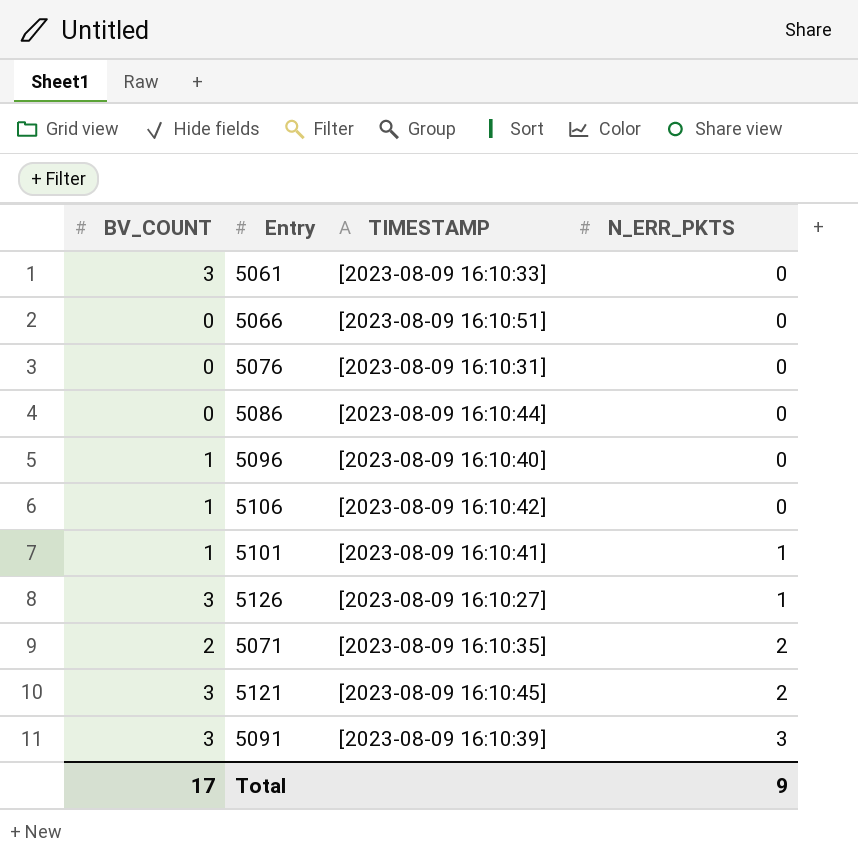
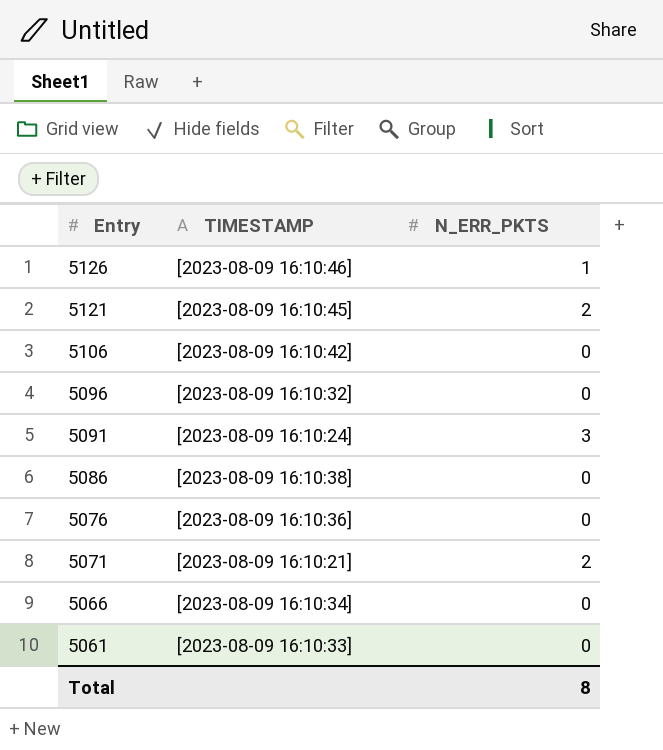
row order: N_ERR_PKTS ascending -> Entry descending
column BV_COUNT | position: 1 -> none
row 5101: 1 | [2023-08-09 16:10:41] | 1 -> none
5126 | TIMESTAMP: [2023-08-09 16:10:27] -> [2023-08-09 16:10:46]
5096 | TIMESTAMP: [2023-08-09 16:10:40] -> [2023-08-09 16:10:32]
5091 | TIMESTAMP: [2023-08-09 16:10:39] -> [2023-08-09 16:10:24]
5086 | TIMESTAMP: [2023-08-09 16:10:44] -> [2023-08-09 16:10:38]
5076 | TIMESTAMP: [2023-08-09 16:10:31] -> [2023-08-09 16:10:36]
5071 | TIMESTAMP: [2023-08-09 16:10:35] -> [2023-08-09 16:10:21]
5066 | TIMESTAMP: [2023-08-09 16:10:51] -> [2023-08-09 16:10:34]
Total | N_ERR_PKTS: 9 -> 8

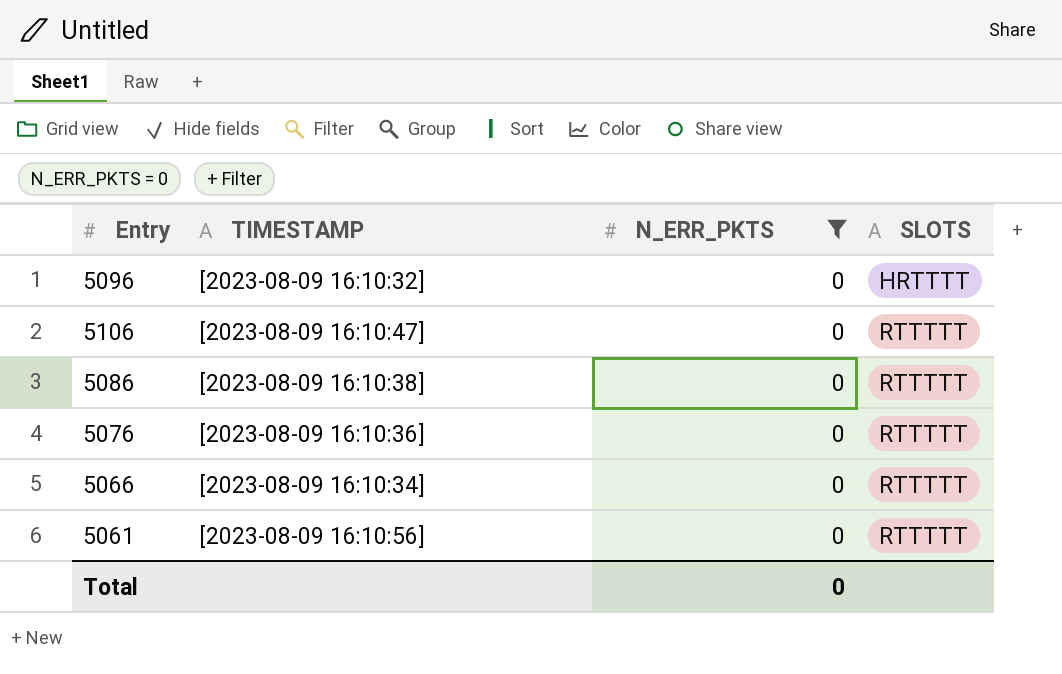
filter: none -> N_ERR_PKTS = 0
row order: Entry descending -> SLOTS ascending
column SLOTS | position: none -> 4
5106 | TIMESTAMP: [2023-08-09 16:10:42] -> [2023-08-09 16:10:47]
5061 | TIMESTAMP: [2023-08-09 16:10:33] -> [2023-08-09 16:10:56]
Total | N_ERR_PKTS: 8 -> 0

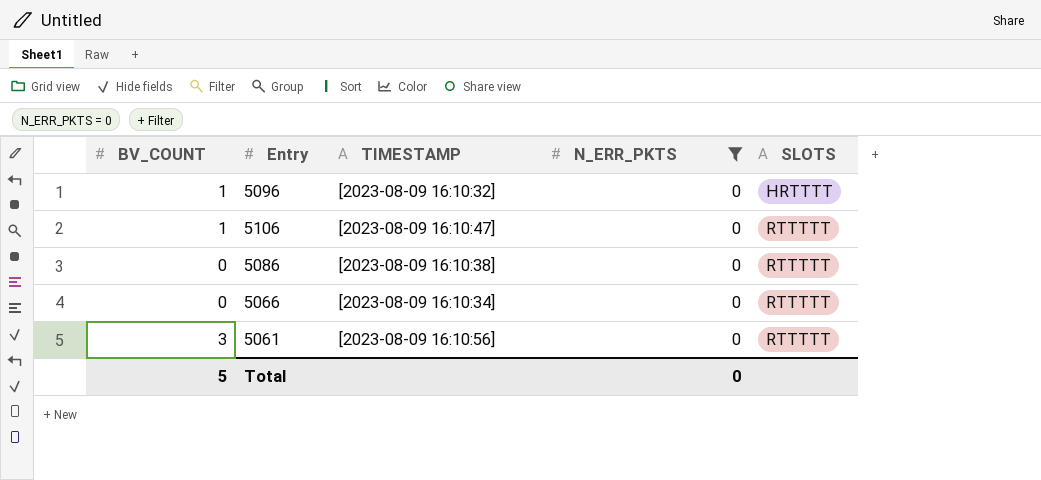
column BV_COUNT | position: none -> 1
row 5076: [2023-08-09 16:10:36] | 0 | RTTTTT -> none

